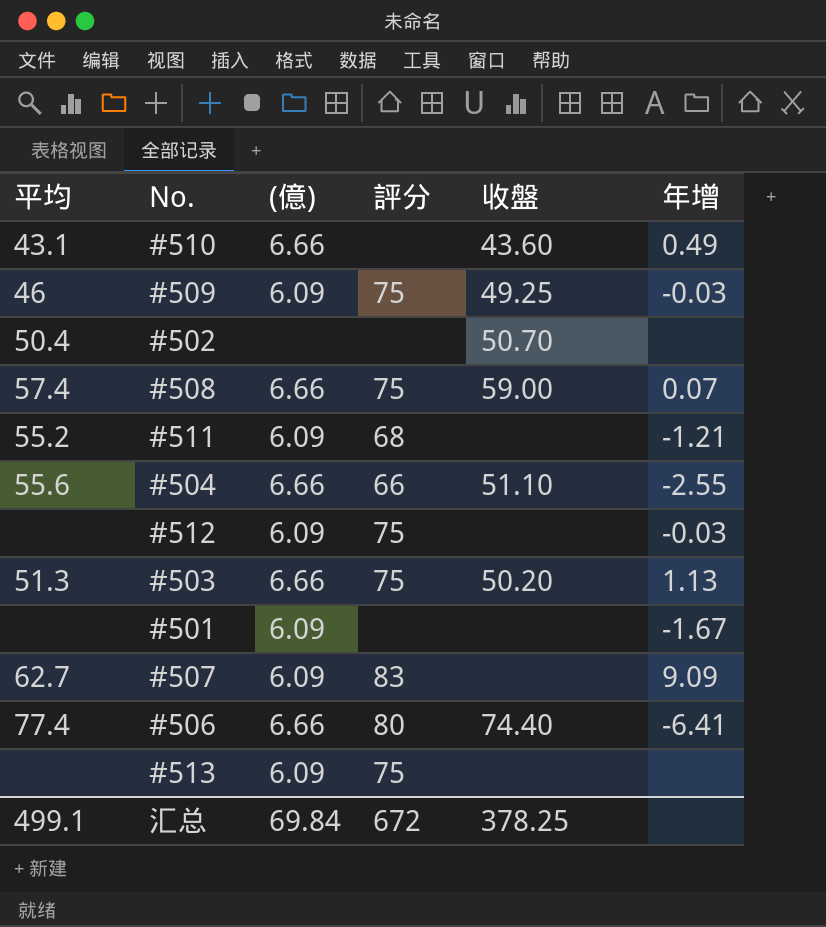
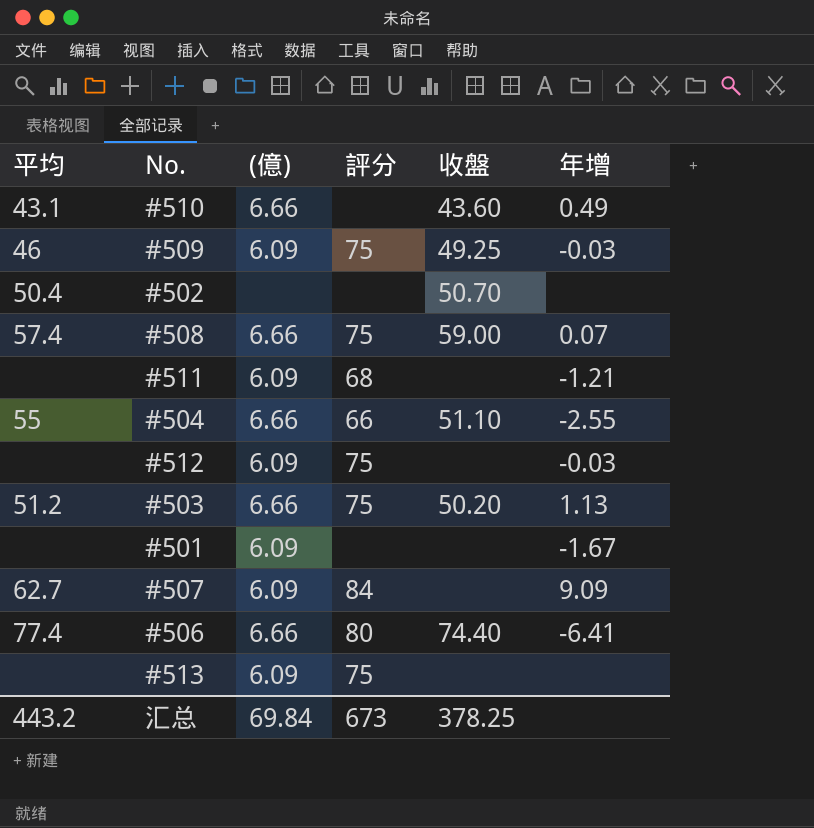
#511 | 平均: 55.2 -> none
#504 | 平均: 55.6 -> 55
#503 | 平均: 51.3 -> 51.2
#507 | 評分: 83 -> 84
汇总 | 平均: 499.1 -> 443.2
汇总 | 評分: 672 -> 673

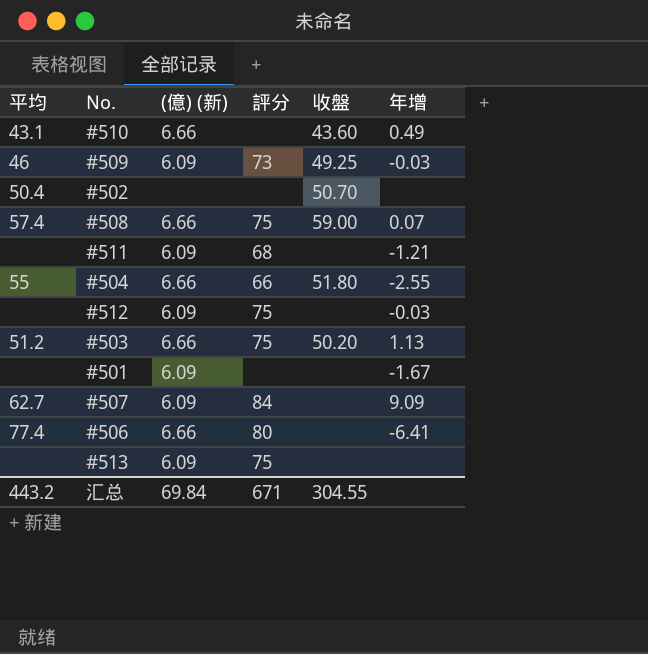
column name: (億) -> (億) (新)
#509 | 評分: 75 -> 73
#504 | 收盤: 51.10 -> 51.80
#506 | 收盤: 74.40 -> none
汇总 | 評分: 673 -> 671
汇总 | 收盤: 378.25 -> 304.55

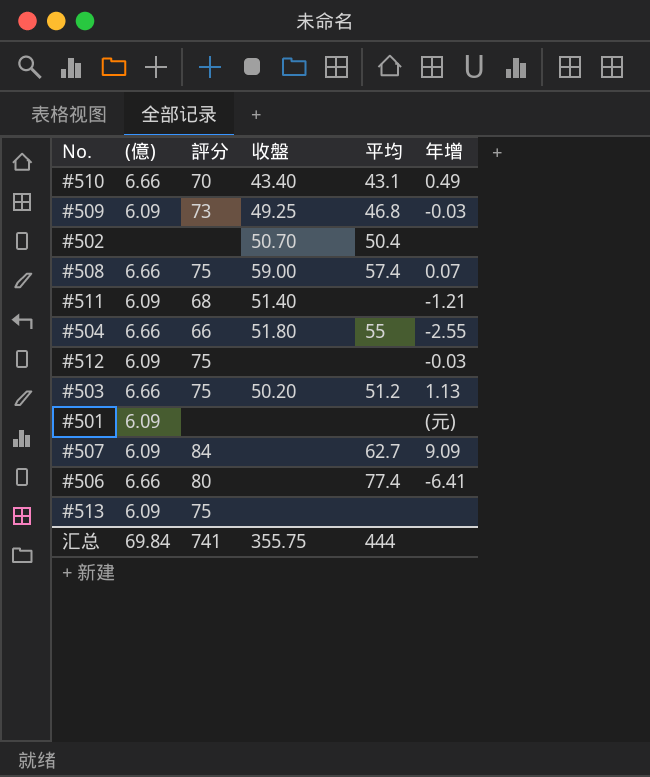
column name: (億) (新) -> (億)
column 平均 | position: 1 -> 5
#510 | 評分: none -> 70
#510 | 收盤: 43.60 -> 43.40
#509 | 平均: 46 -> 46.8
#511 | 收盤: none -> 51.40
#501 | 年增: -1.67 -> (元)
汇总 | 評分: 671 -> 741
汇总 | 收盤: 304.55 -> 355.75
汇总 | 平均: 443.2 -> 444

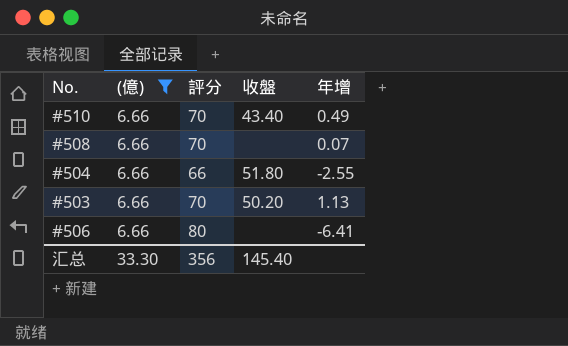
filter: none -> (億) = 6.66
column 平均 | position: 5 -> none
#508 | 評分: 75 -> 70
#508 | 收盤: 59.00 -> none
#503 | 評分: 75 -> 70
汇总 | (億): 69.84 -> 33.30
汇总 | 評分: 741 -> 356
汇总 | 收盤: 355.75 -> 145.40

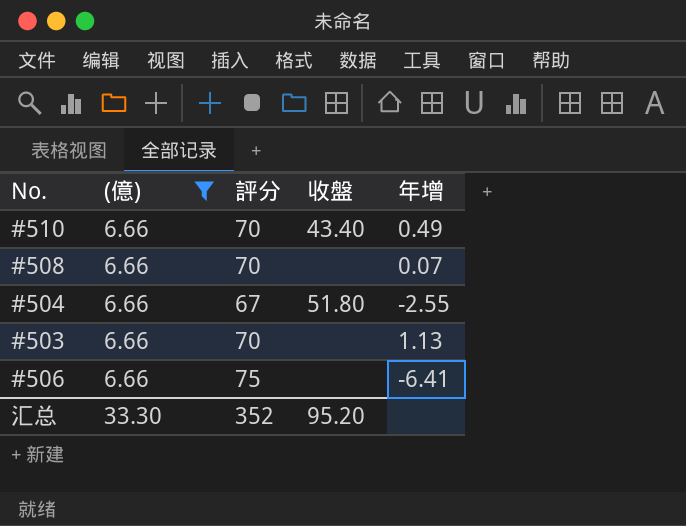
#504 | 評分: 66 -> 67
#503 | 收盤: 50.20 -> none
#506 | 評分: 80 -> 75
汇总 | 評分: 356 -> 352
汇总 | 收盤: 145.40 -> 95.20

